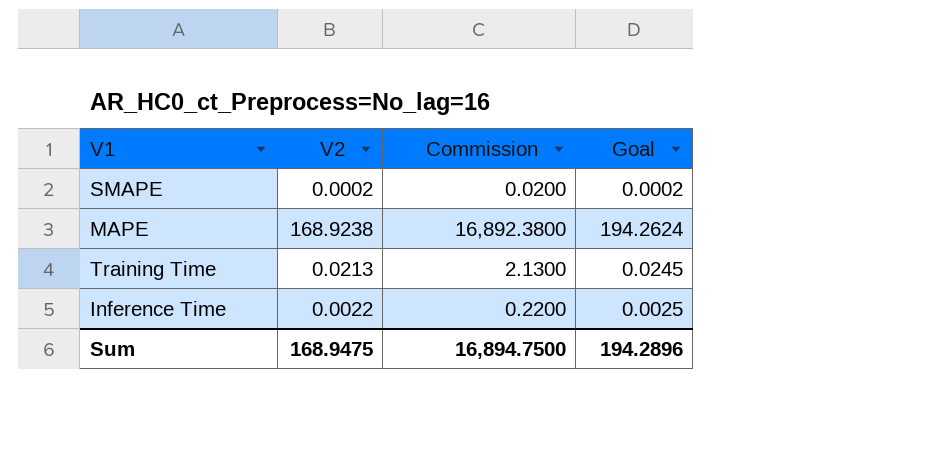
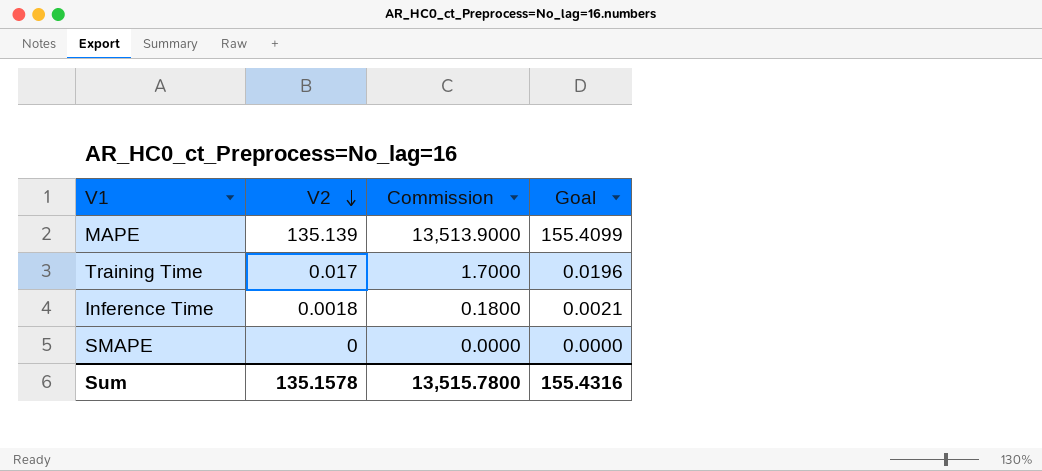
row order: none -> V2 descending
MAPE | V2: 168.9238 -> 135.139
MAPE | Commission: 16,892.3800 -> 13,513.9000
MAPE | Goal: 194.2624 -> 155.4099
Training Time | V2: 0.0213 -> 0.017
Training Time | Commission: 2.1300 -> 1.7000
Training Time | Goal: 0.0245 -> 0.0196
Inference Time | V2: 0.0022 -> 0.0018
Inference Time | Commission: 0.2200 -> 0.1800
Inference Time | Goal: 0.0025 -> 0.0021
SMAPE | V2: 0.0002 -> 0
SMAPE | Commission: 0.0200 -> 0.0000
SMAPE | Goal: 0.0002 -> 0.0000
Sum | V2: 168.9475 -> 135.1578
Sum | Commission: 16,894.7500 -> 13,515.7800
Sum | Goal: 194.2896 -> 155.4316

